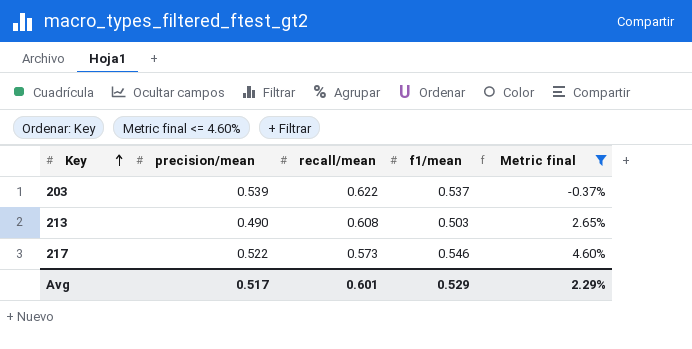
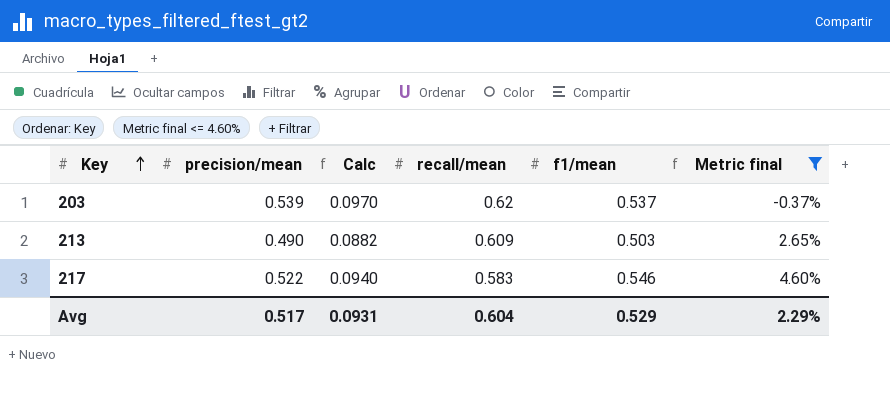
column Calc | formula: none -> [precision/mean] * 0.18
203 | recall/mean: 0.622 -> 0.62
213 | recall/mean: 0.608 -> 0.609
217 | recall/mean: 0.573 -> 0.583
Avg | recall/mean: 0.601 -> 0.604

